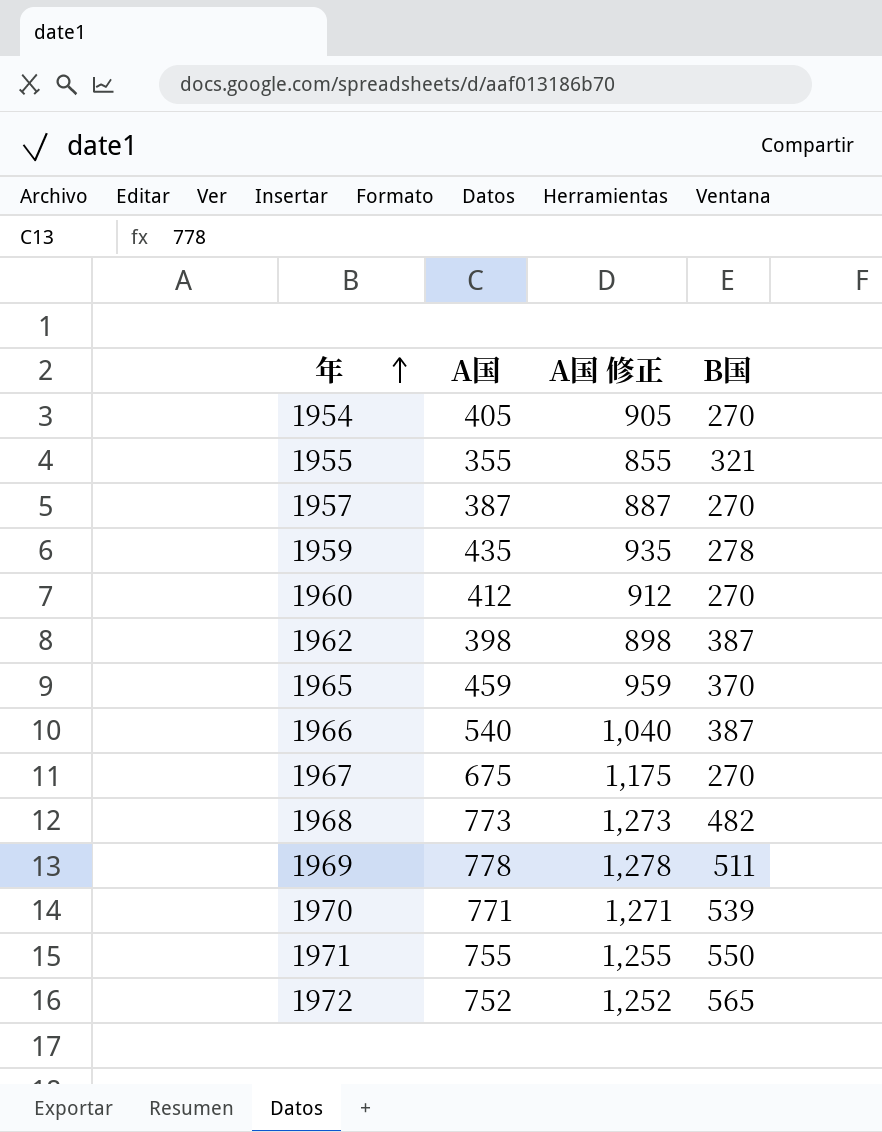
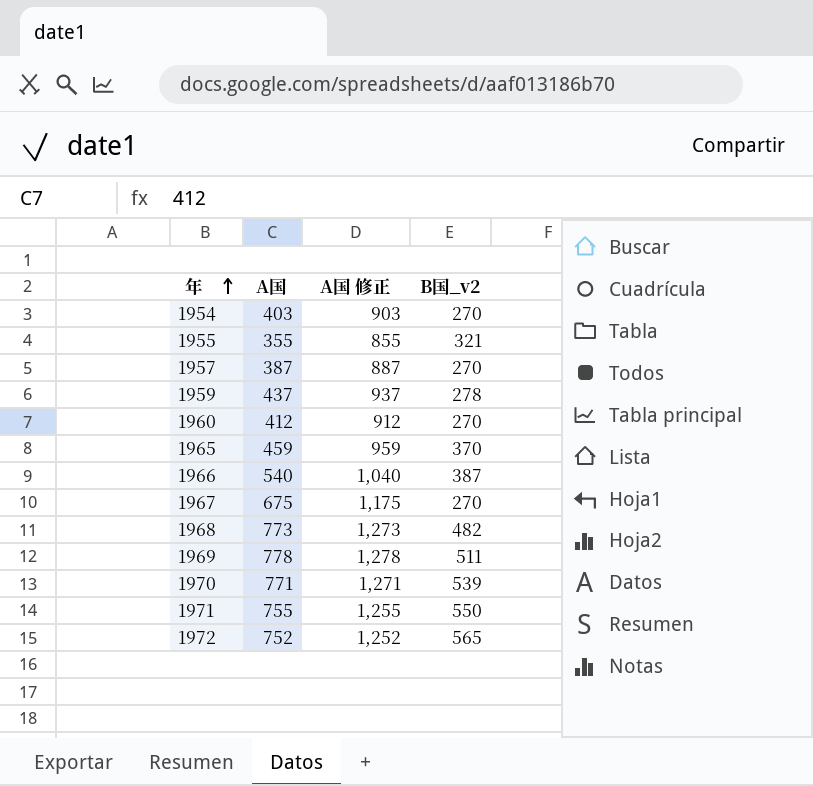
column name: B国 -> B国_v2
row 1962: 398 | 898 | 387 -> none
1954 | A国: 405 -> 403
1954 | A国 修正: 905 -> 903
1959 | A国: 435 -> 437
1959 | A国 修正: 935 -> 937

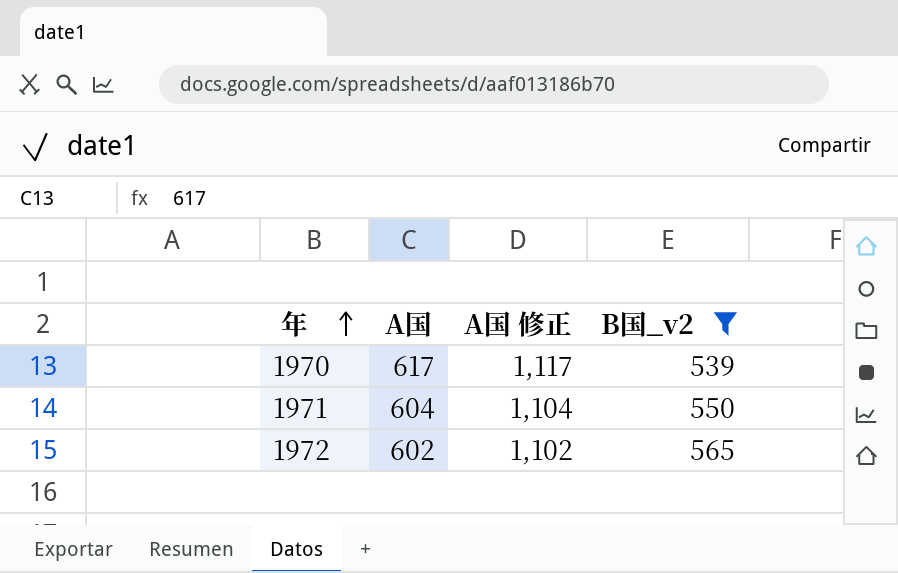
filter: none -> B国_v2 >= 539
1970 | A国: 771 -> 617
1970 | A国 修正: 1,271 -> 1,117
1971 | A国: 755 -> 604
1971 | A国 修正: 1,255 -> 1,104
1972 | A国: 752 -> 602
1972 | A国 修正: 1,252 -> 1,102

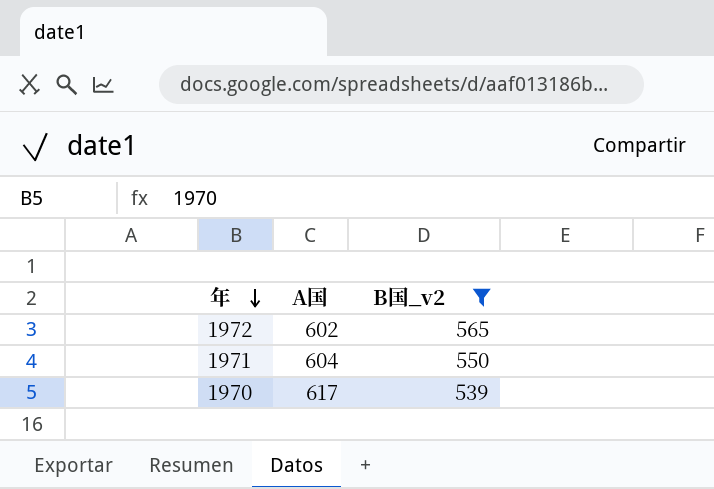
row order: 年 ascending -> 年 descending
column A国 修正 | formula: [A国] + 500 -> none

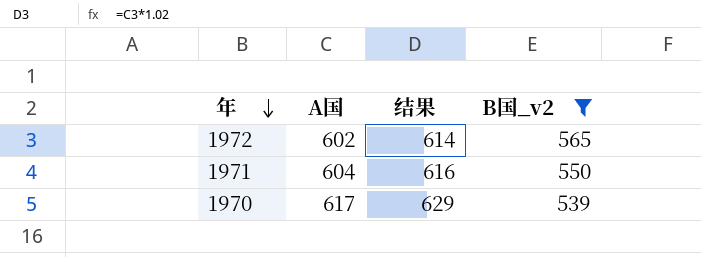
column 结果 | formula: none -> [A国] * 1.02

